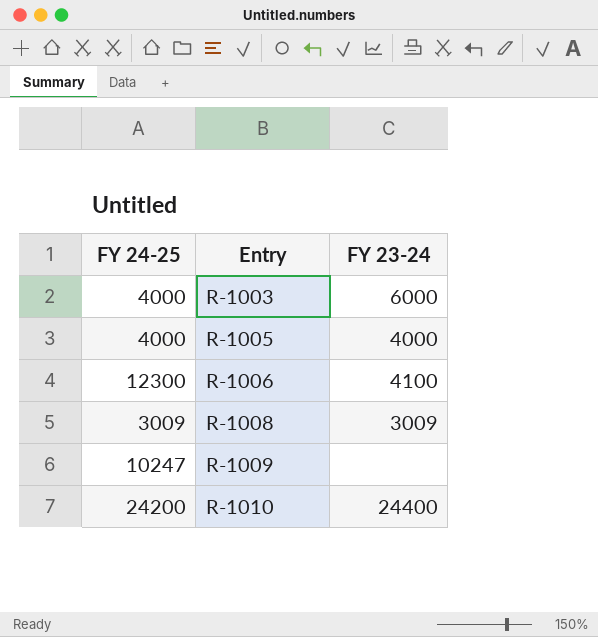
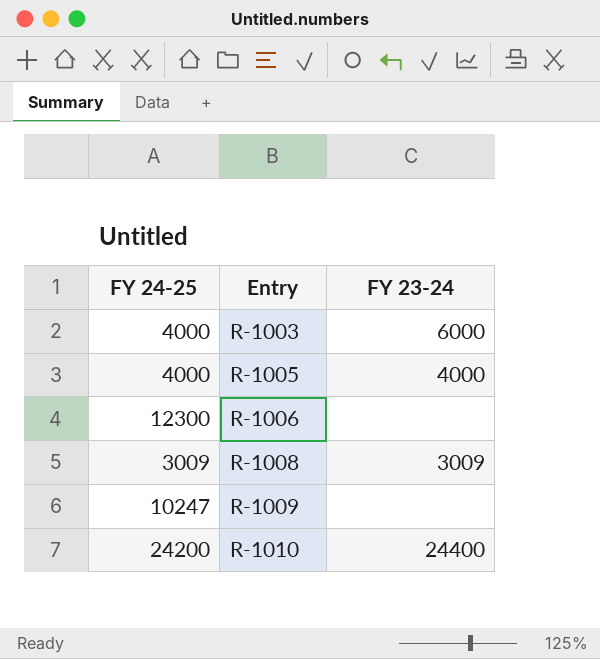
R-1006 | FY 23-24: 4100 -> none

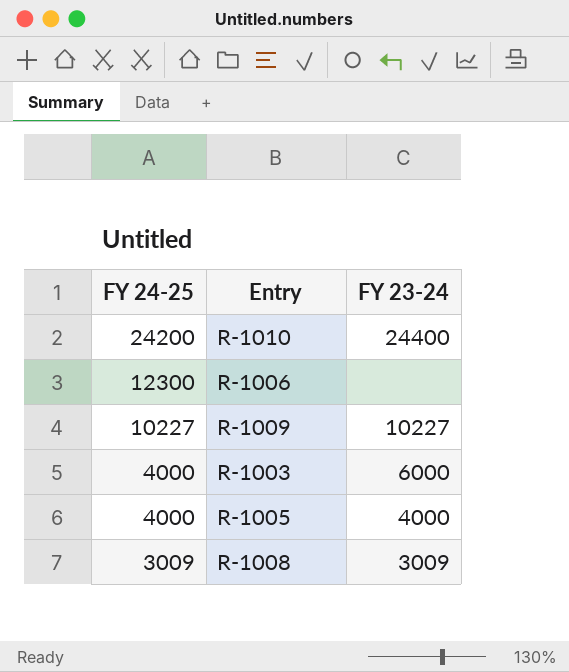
row order: Entry ascending -> FY 24-25 descending
R-1009 | FY 24-25: 10247 -> 10227
R-1009 | FY 23-24: none -> 10227

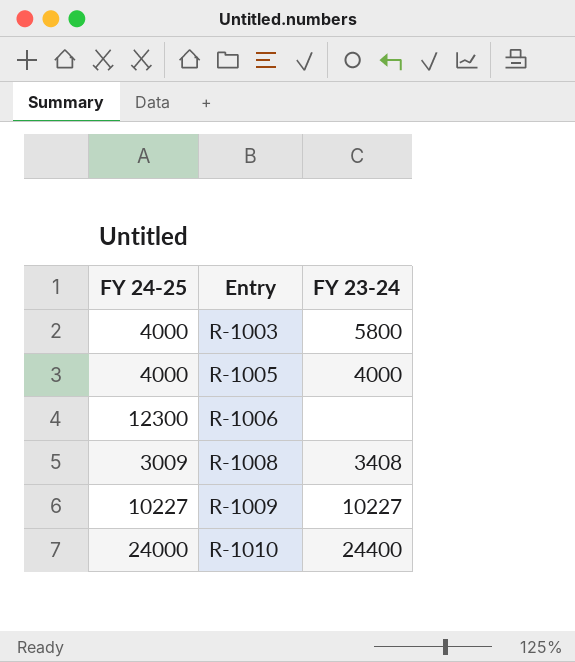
row order: FY 24-25 descending -> Entry ascending
R-1003 | FY 23-24: 6000 -> 5800
R-1008 | FY 23-24: 3009 -> 3408
R-1010 | FY 24-25: 24200 -> 24000

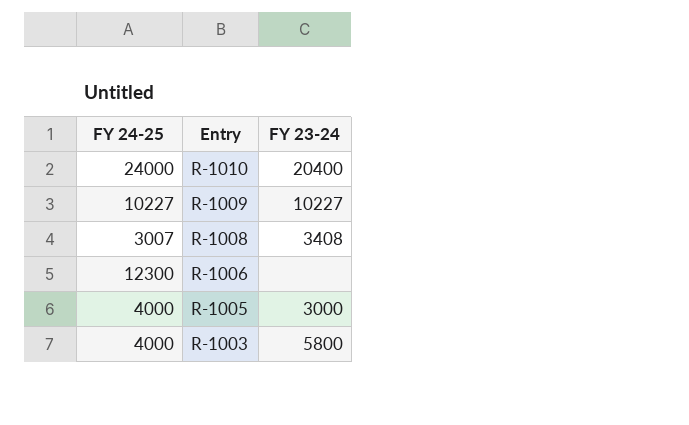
row order: Entry ascending -> Entry descending
R-1010 | FY 23-24: 24400 -> 20400
R-1008 | FY 24-25: 3009 -> 3007
R-1005 | FY 23-24: 4000 -> 3000

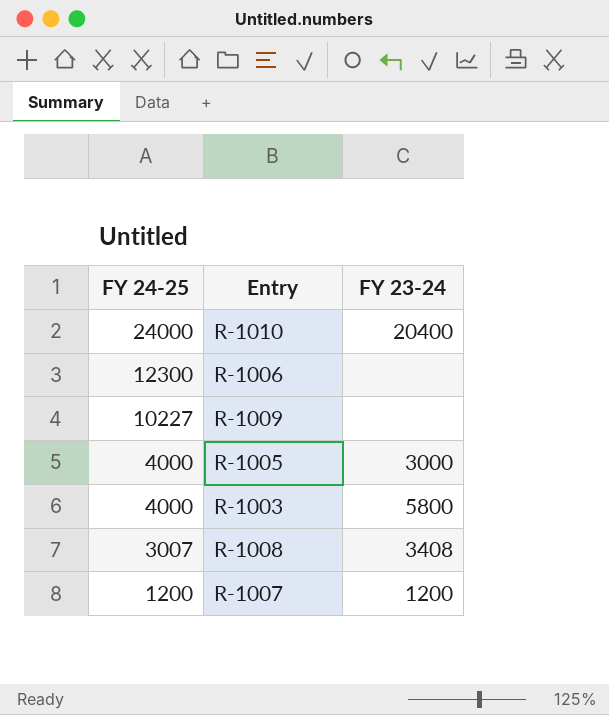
row order: Entry descending -> FY 24-25 descending
R-1009 | FY 23-24: 10227 -> none
row R-1007: none -> 1200 | 1200

